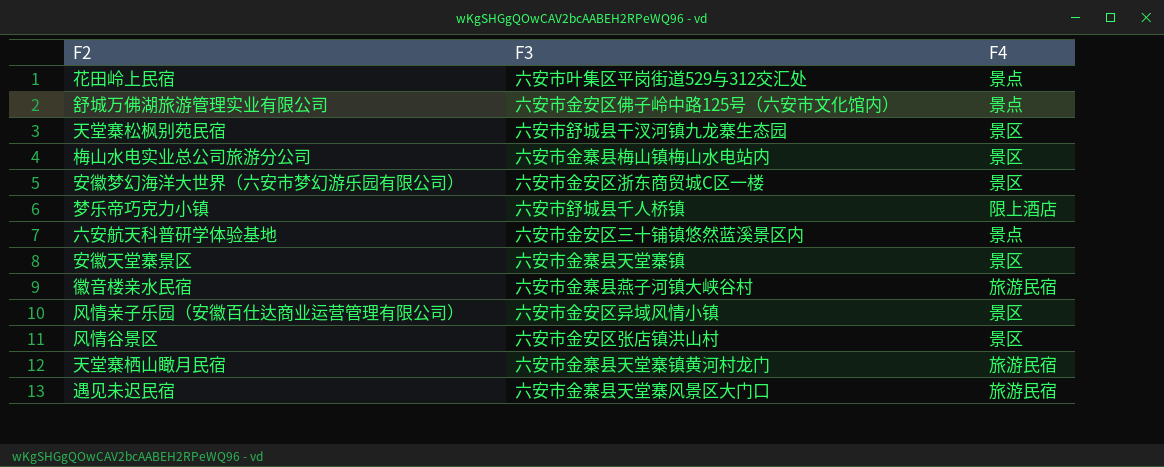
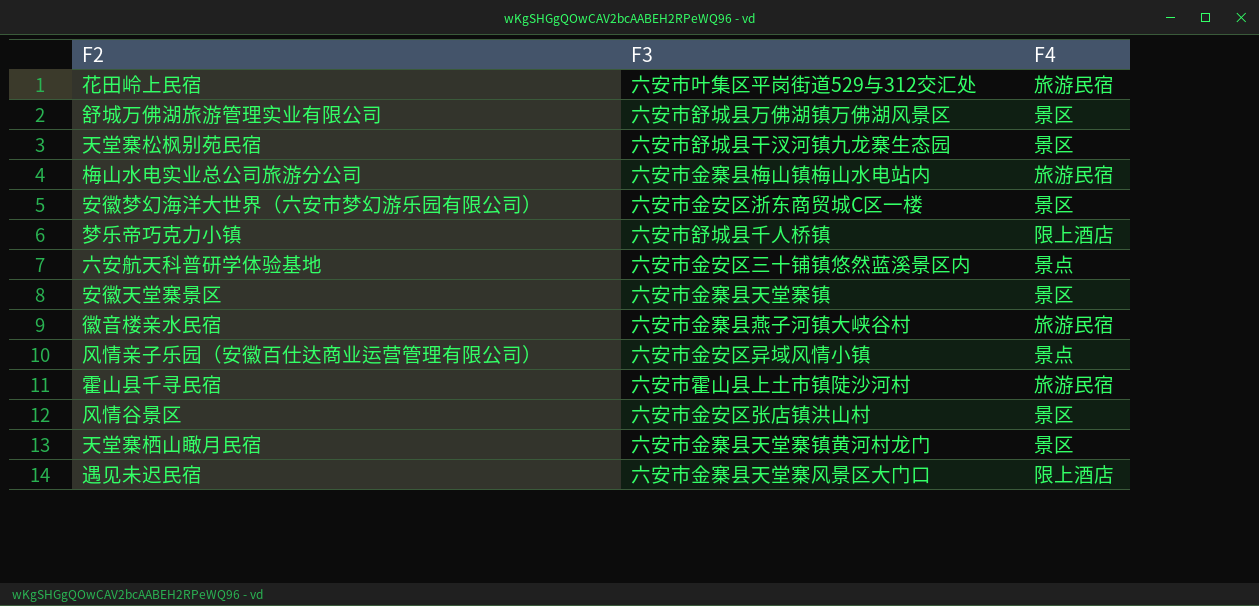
花田岭上民宿 | F4: 景点 -> 旅游民宿
舒城万佛湖旅游管理实业有限公司 | F3: 六安市金安区佛子岭中路125号（六安市文化馆内） -> 六安市舒城县万佛湖镇万佛湖风景区
舒城万佛湖旅游管理实业有限公司 | F4: 景点 -> 景区
梅山水电实业总公司旅游分公司 | F4: 景区 -> 旅游民宿
风情亲子乐园（安徽百仕达商业运营管理有限公司） | F4: 景区 -> 景点
row 霍山县千寻民宿: none -> 六安市霍山县上土市镇陡沙河村 | 旅游民宿
天堂寨栖山瞰月民宿 | F4: 旅游民宿 -> 景区
遇见未迟民宿 | F4: 旅游民宿 -> 限上酒店

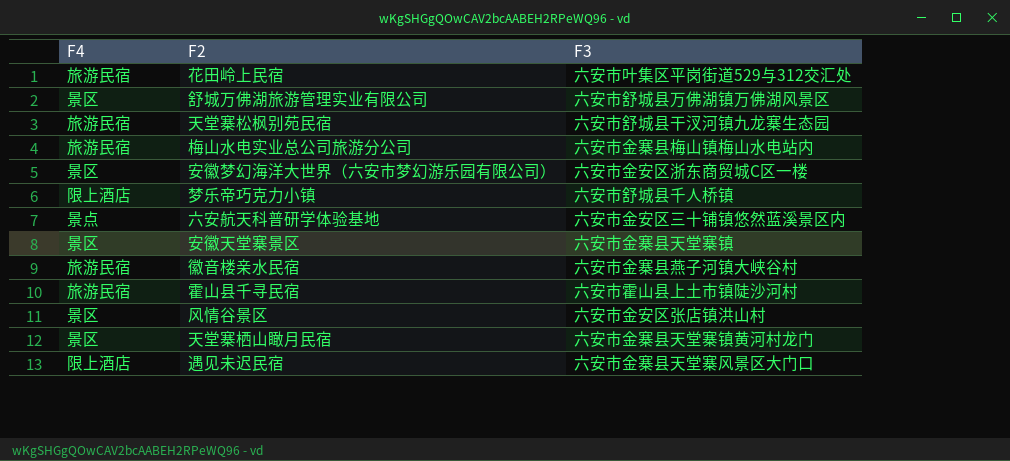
column F4 | position: 3 -> 1
row 风情亲子乐园（安徽百仕达商业运营管理有限公司）: 六安市金安区异域风情小镇 | 景点 -> none
天堂寨松枫别苑民宿 | F4: 景区 -> 旅游民宿

